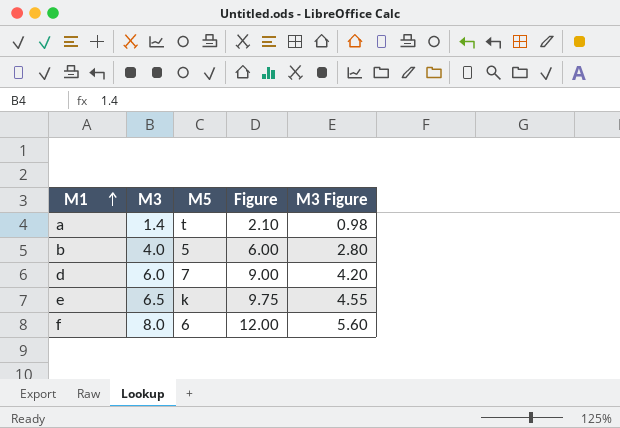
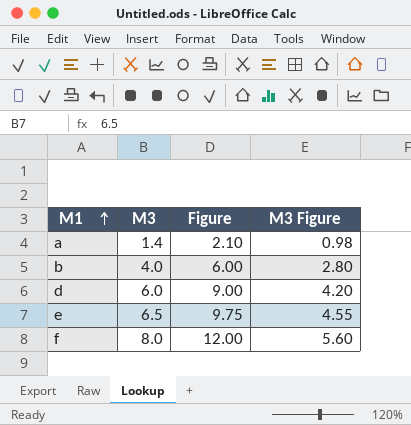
column M5 | position: 3 -> none

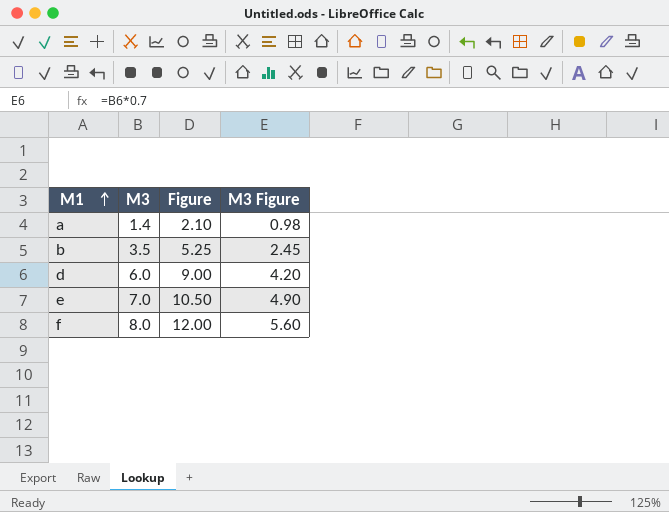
b | M3: 4.0 -> 3.5
b | Figure: 6.00 -> 5.25
b | M3 Figure: 2.80 -> 2.45
e | M3: 6.5 -> 7.0
e | Figure: 9.75 -> 10.50
e | M3 Figure: 4.55 -> 4.90

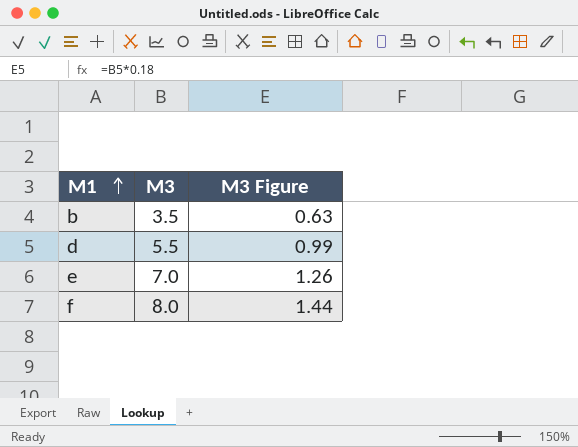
column Figure | formula: [M3] * 1.5 -> none
column M3 Figure | formula: [M3] * 0.7 -> [M3] * 0.18
row a: 1.4 | 2.10 | 0.98 -> none
d | M3: 6.0 -> 5.5

